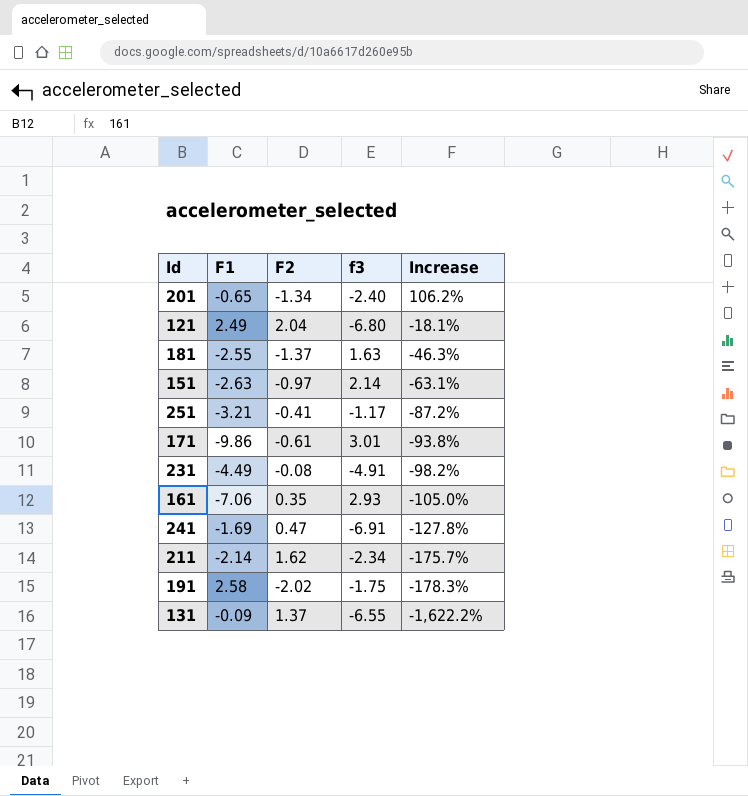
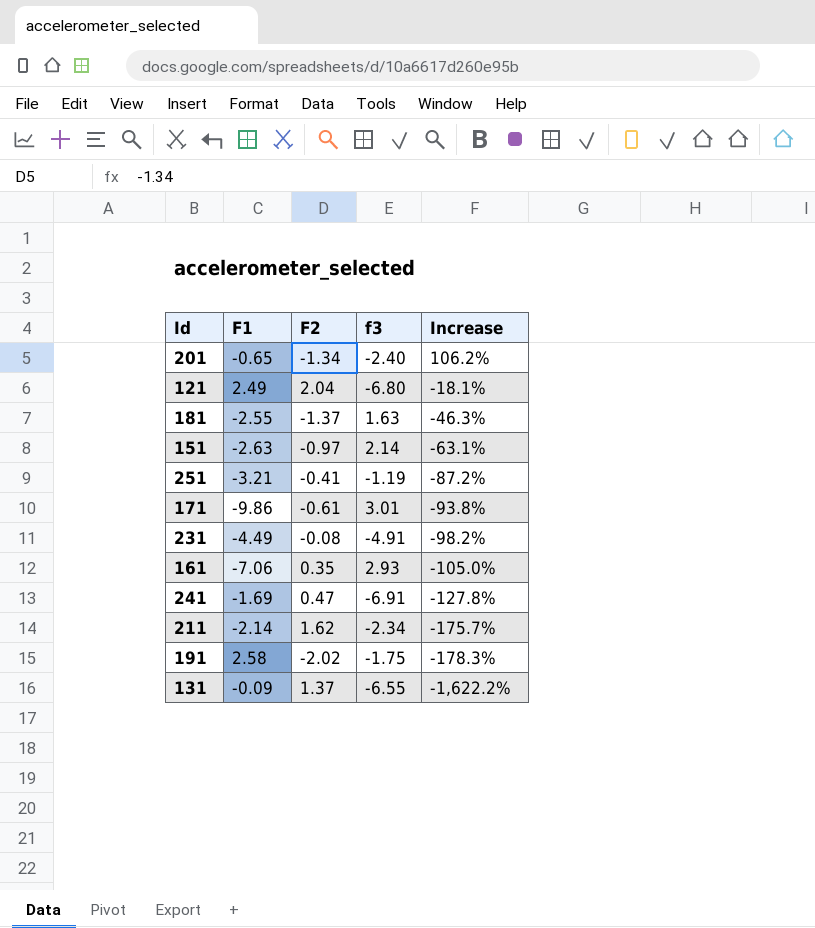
251 | f3: -1.17 -> -1.19

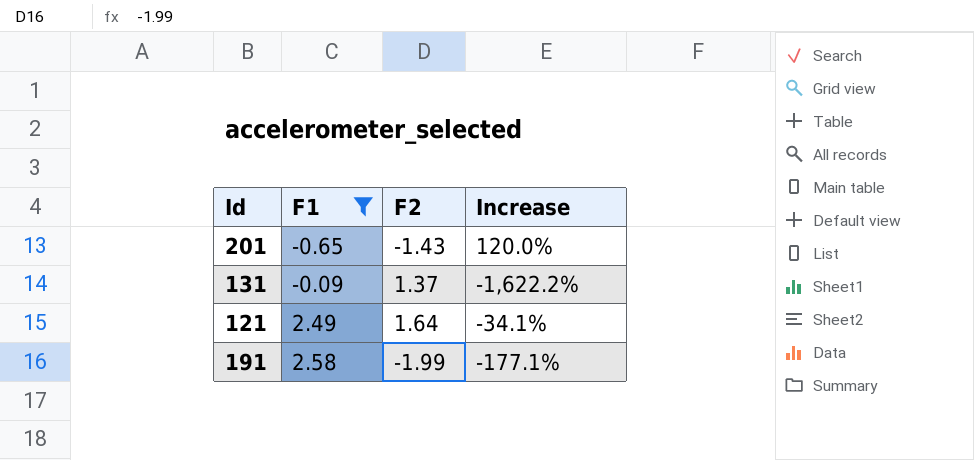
filter: none -> F1 >= -0.65
row order: Increase descending -> F1 ascending
column f3 | position: 4 -> none
201 | F2: -1.34 -> -1.43
201 | Increase: 106.2% -> 120.0%
121 | F2: 2.04 -> 1.64
121 | Increase: -18.1% -> -34.1%
191 | F2: -2.02 -> -1.99
191 | Increase: -178.3% -> -177.1%

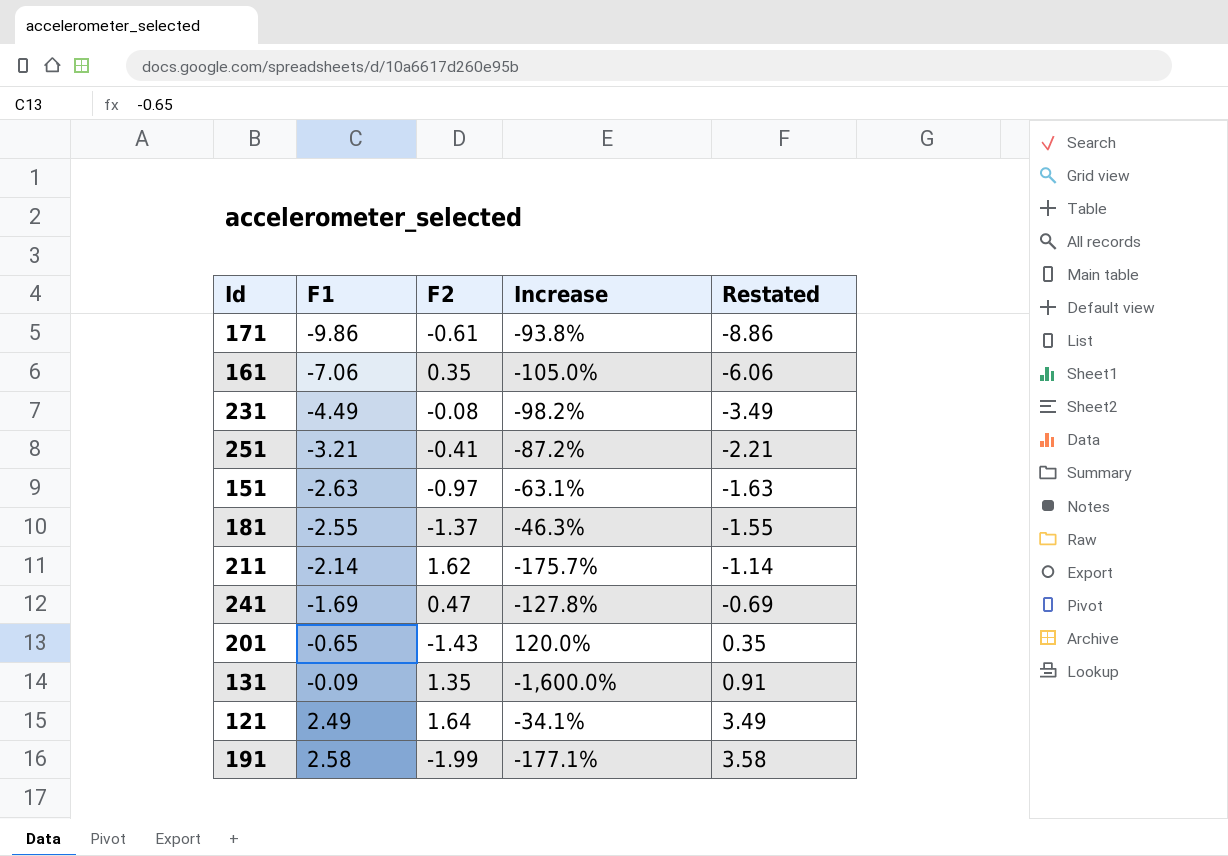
filter: F1 >= -0.65 -> none
column Restated | formula: none -> [F1] + 1
131 | F2: 1.37 -> 1.35
131 | Increase: -1,622.2% -> -1,600.0%

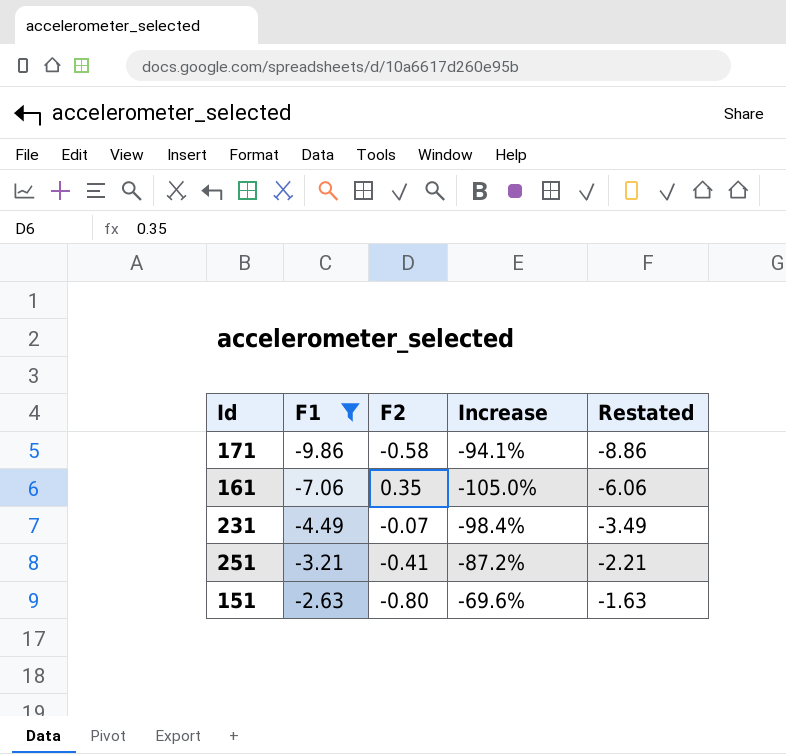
filter: none -> F1 <= -2.63
171 | F2: -0.61 -> -0.58
171 | Increase: -93.8% -> -94.1%
231 | F2: -0.08 -> -0.07
231 | Increase: -98.2% -> -98.4%
151 | F2: -0.97 -> -0.80
151 | Increase: -63.1% -> -69.6%

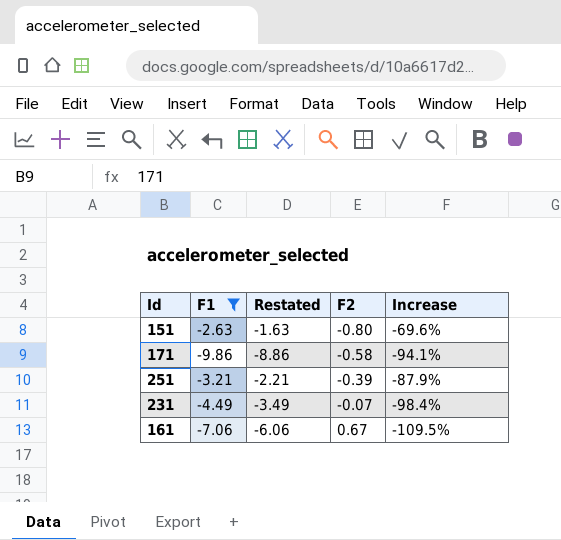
row order: F1 ascending -> F2 ascending
column Restated | position: 5 -> 3
251 | F2: -0.41 -> -0.39
251 | Increase: -87.2% -> -87.9%
161 | F2: 0.35 -> 0.67
161 | Increase: -105.0% -> -109.5%

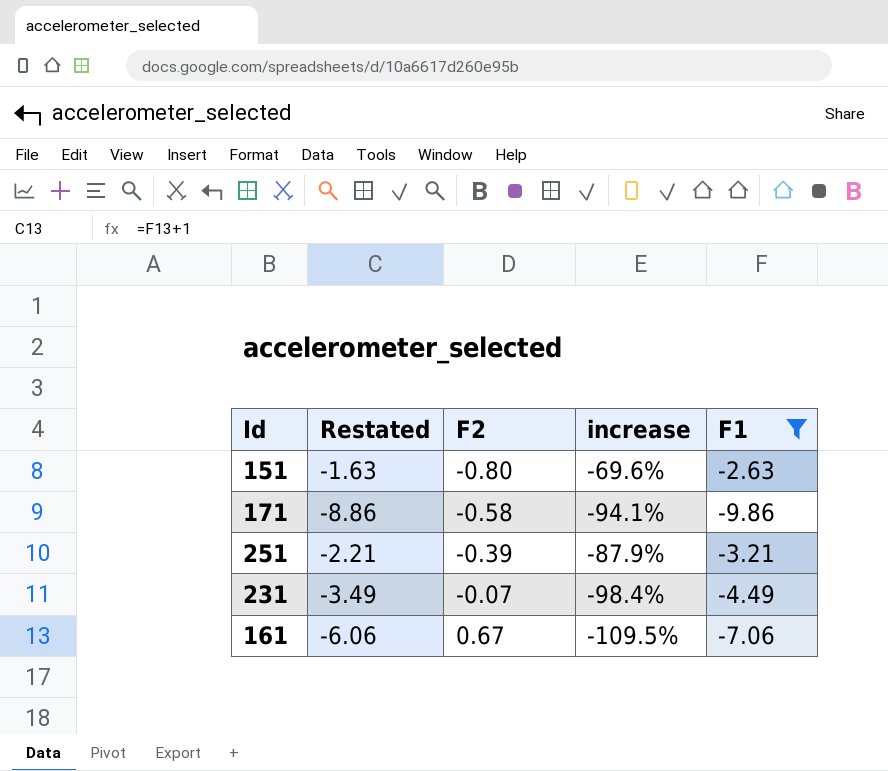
column name: Increase -> increase
column F1 | position: 2 -> 5

